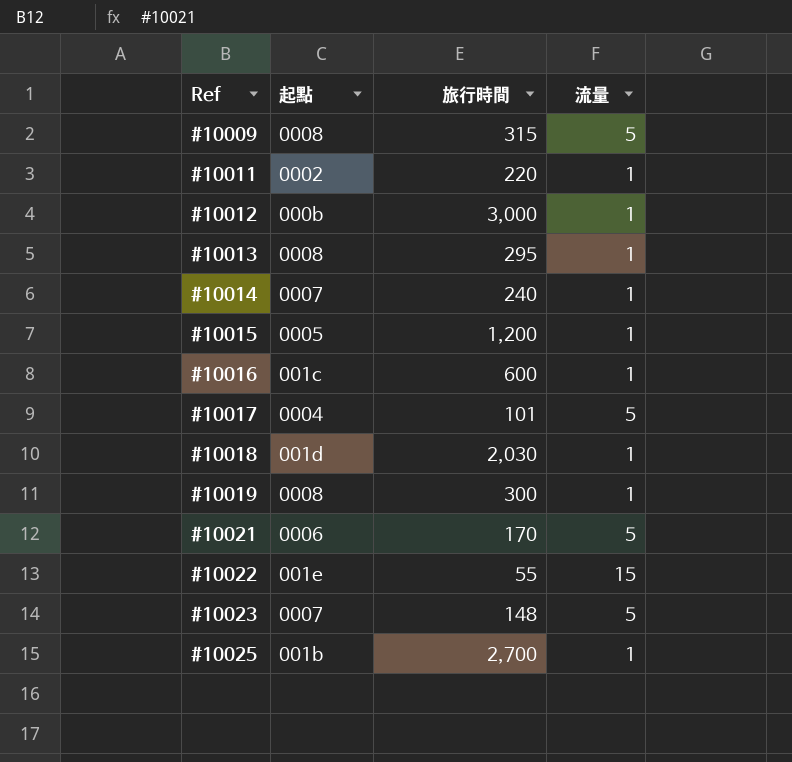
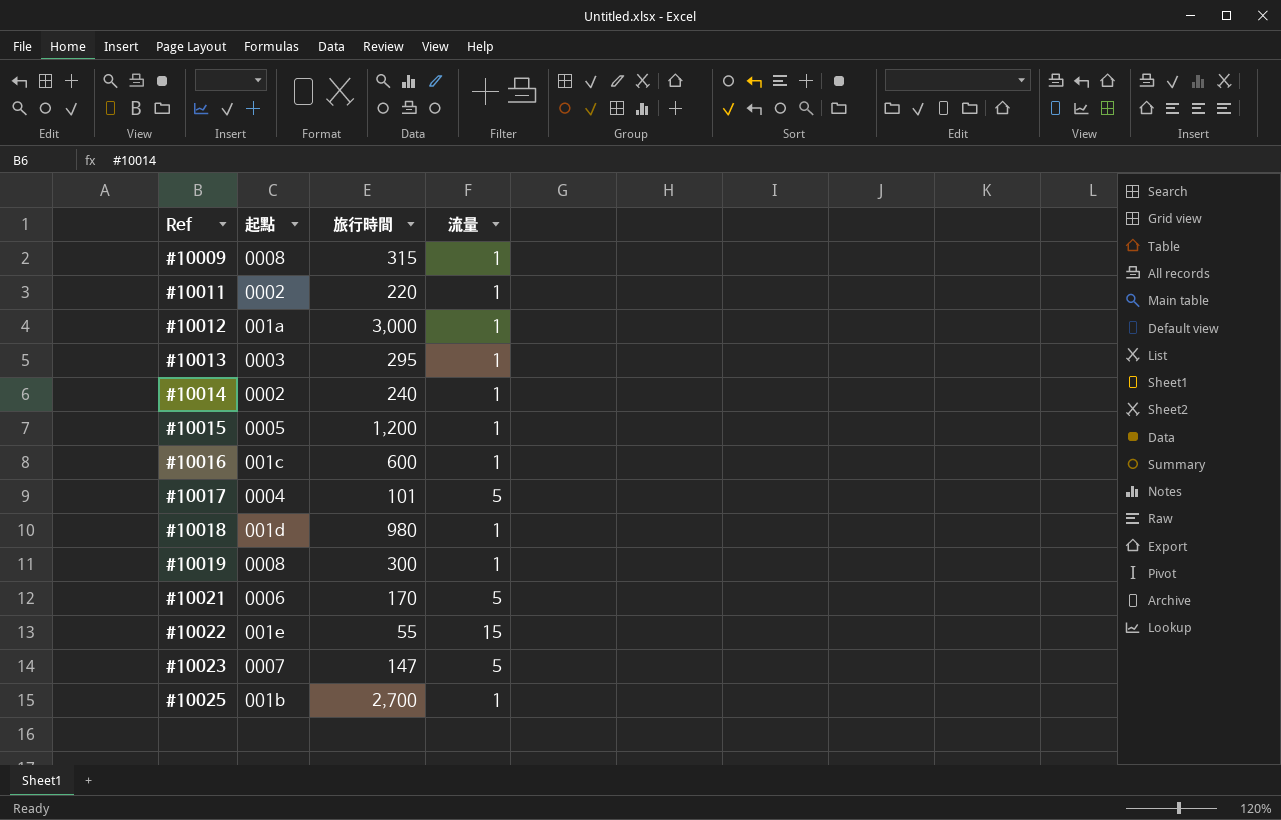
#10009 | 流量: 5 -> 1
#10012 | 起點: 000b -> 001a
#10013 | 起點: 0008 -> 0003
#10014 | 起點: 0007 -> 0002
#10018 | 旅行時間: 2,030 -> 980
#10023 | 旅行時間: 148 -> 147

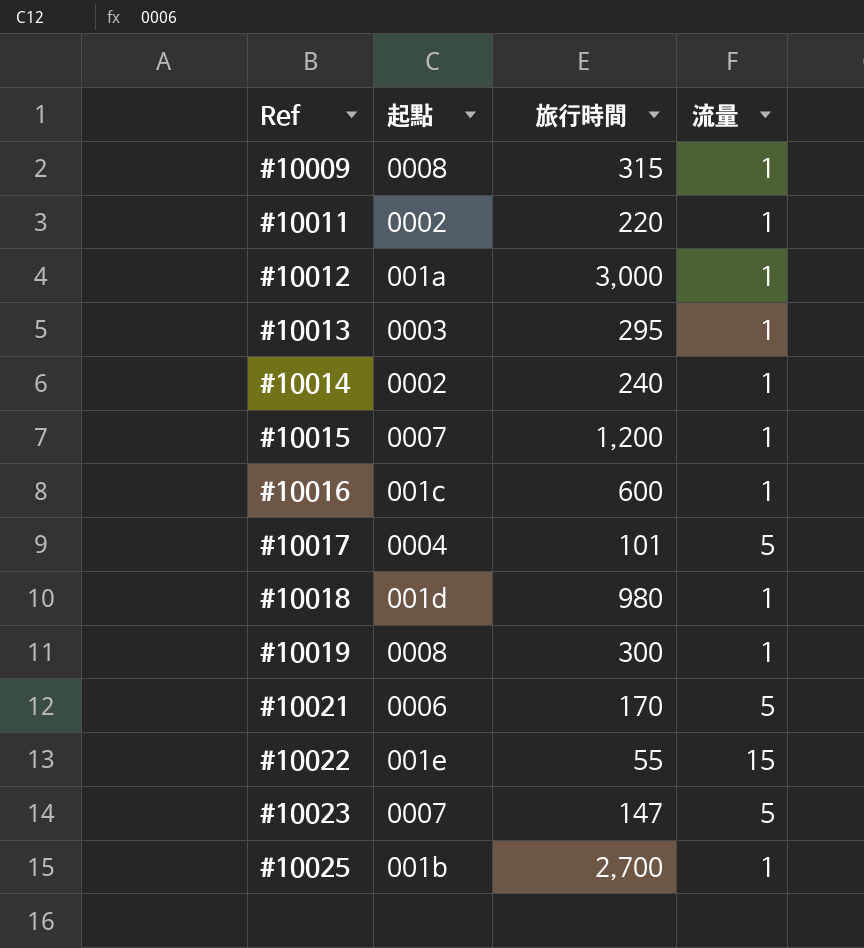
#10015 | 起點: 0005 -> 0007

